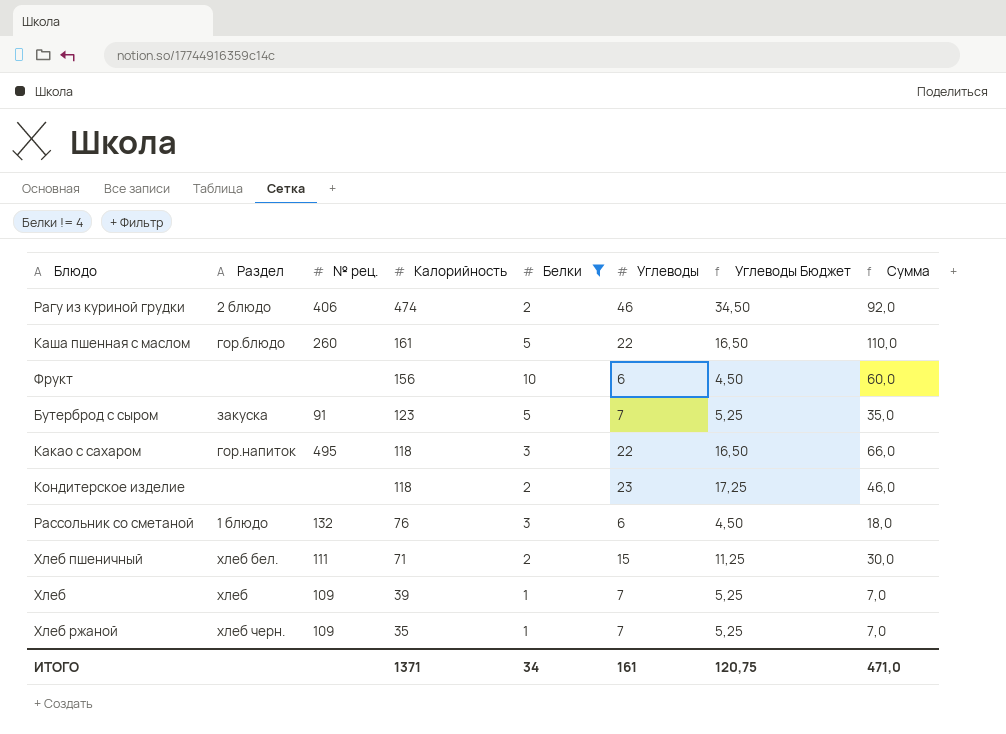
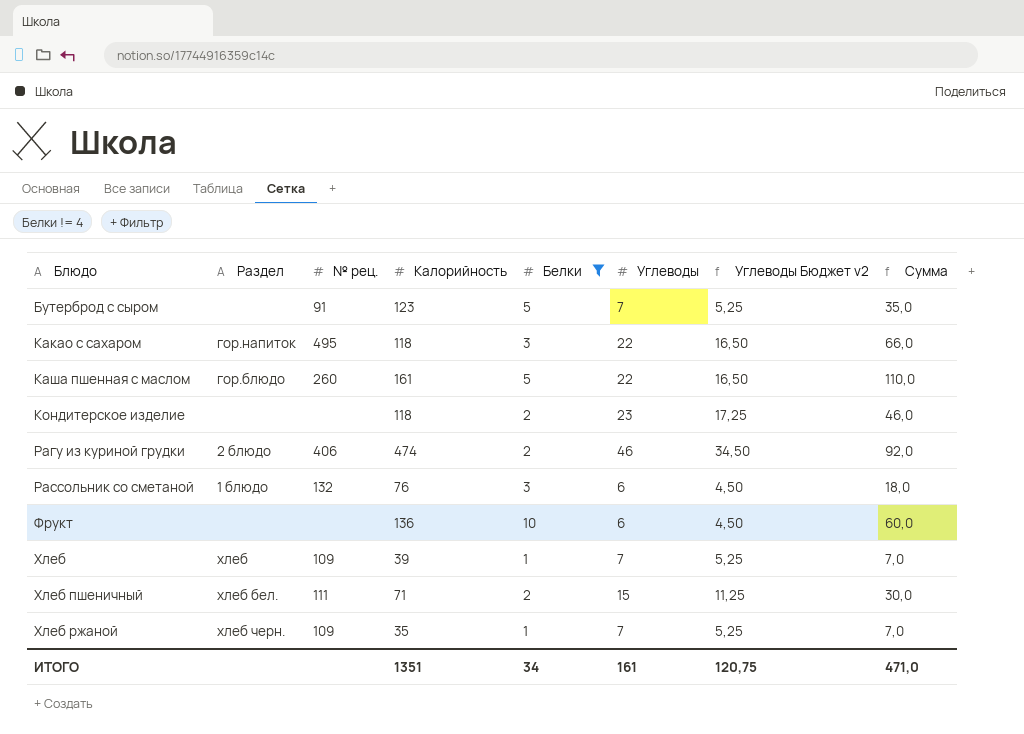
row order: Калорийность descending -> Блюдо ascending
column name: Углеводы Бюджет -> Углеводы Бюджет v2
Бутерброд с сыром | Раздел: закуска -> none
Фрукт | Калорийность: 156 -> 136
ИТОГО | Калорийность: 1371 -> 1351

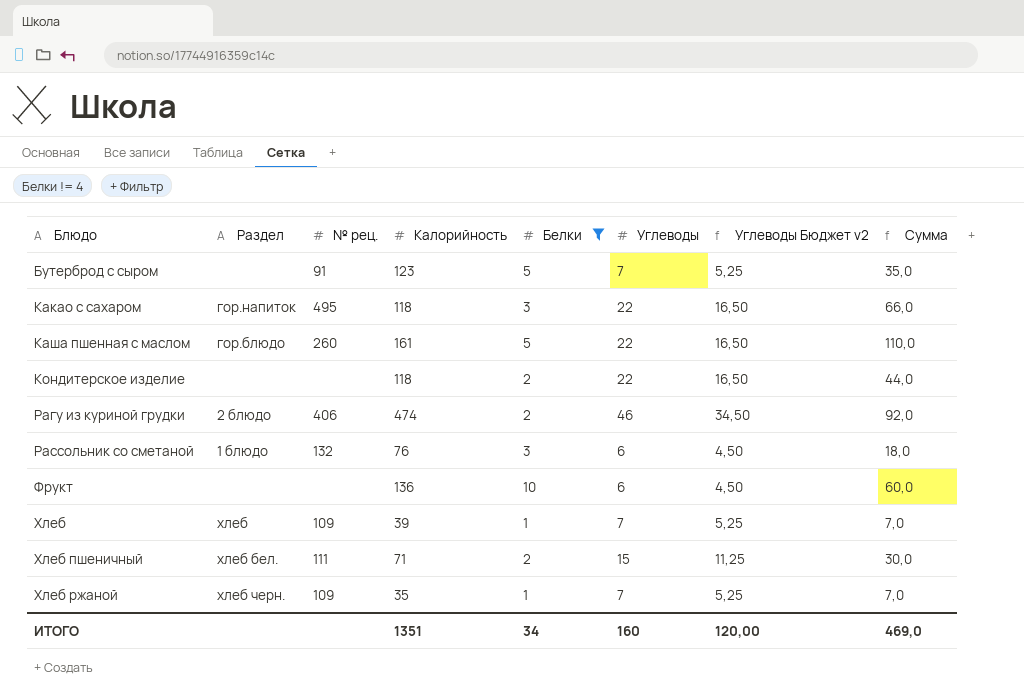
Кондитерское изделие | Углеводы: 23 -> 22
Кондитерское изделие | Углеводы Бюджет v2: 17,25 -> 16,50
Кондитерское изделие | Сумма: 46,0 -> 44,0
ИТОГО | Углеводы: 161 -> 160
ИТОГО | Углеводы Бюджет v2: 120,75 -> 120,00
ИТОГО | Сумма: 471,0 -> 469,0

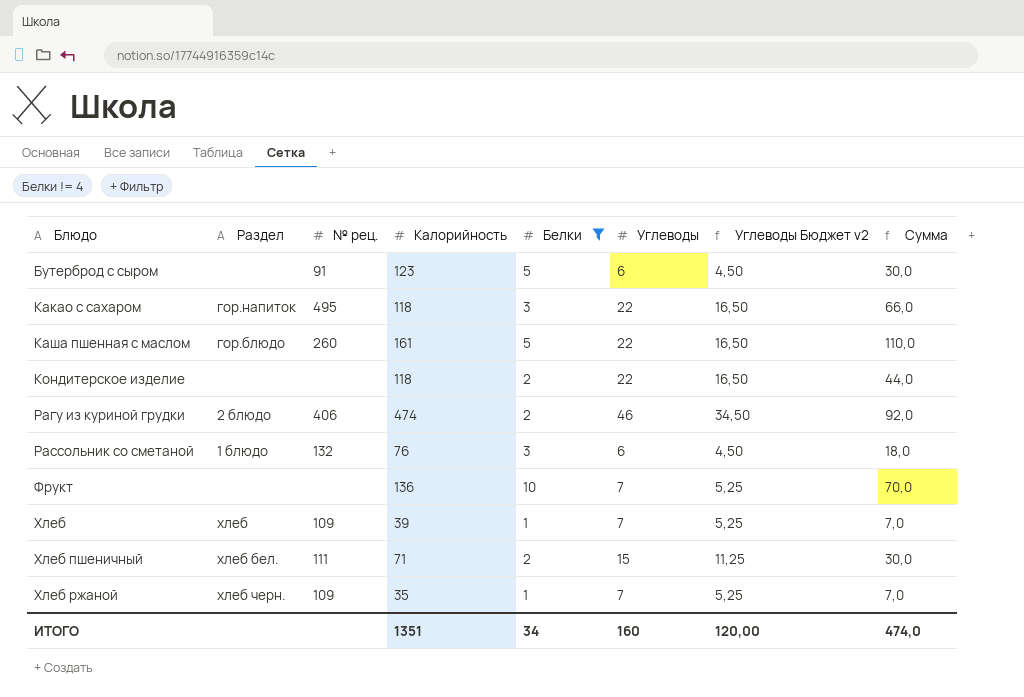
Бутерброд с сыром | Углеводы: 7 -> 6
Бутерброд с сыром | Углеводы Бюджет v2: 5,25 -> 4,50
Бутерброд с сыром | Сумма: 35,0 -> 30,0
Фрукт | Углеводы: 6 -> 7
Фрукт | Углеводы Бюджет v2: 4,50 -> 5,25
Фрукт | Сумма: 60,0 -> 70,0
ИТОГО | Сумма: 469,0 -> 474,0

